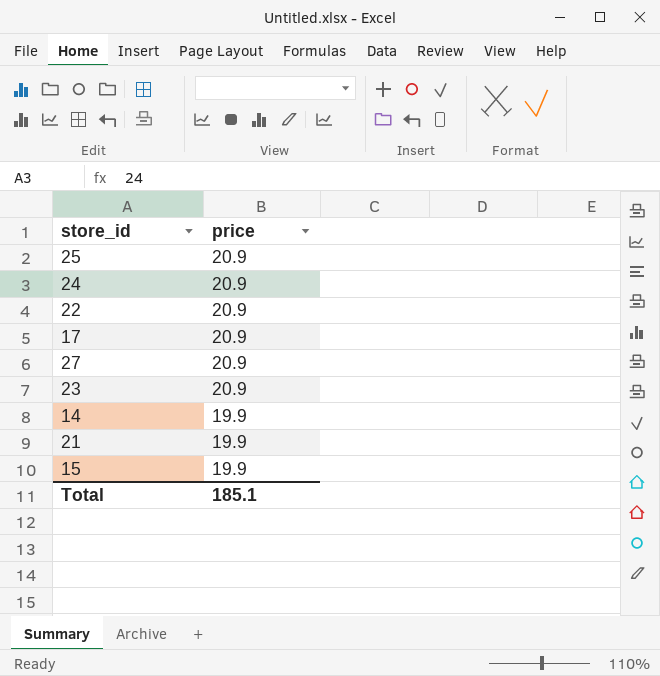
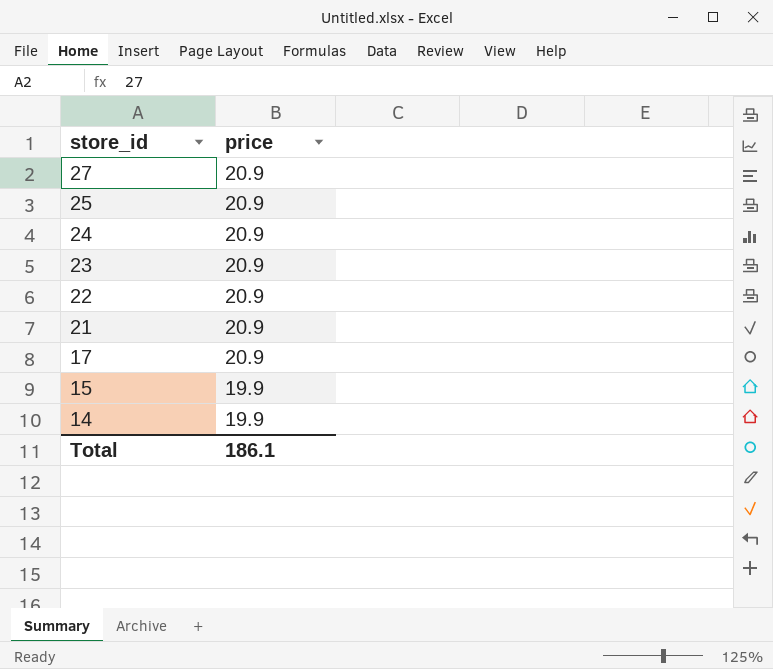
row order: price descending -> store_id descending
21 | price: 19.9 -> 20.9
Total | price: 185.1 -> 186.1

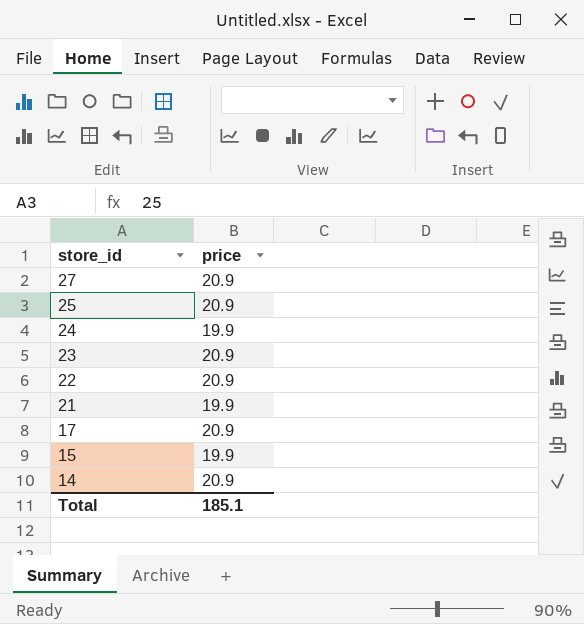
24 | price: 20.9 -> 19.9
21 | price: 20.9 -> 19.9
14 | price: 19.9 -> 20.9
Total | price: 186.1 -> 185.1

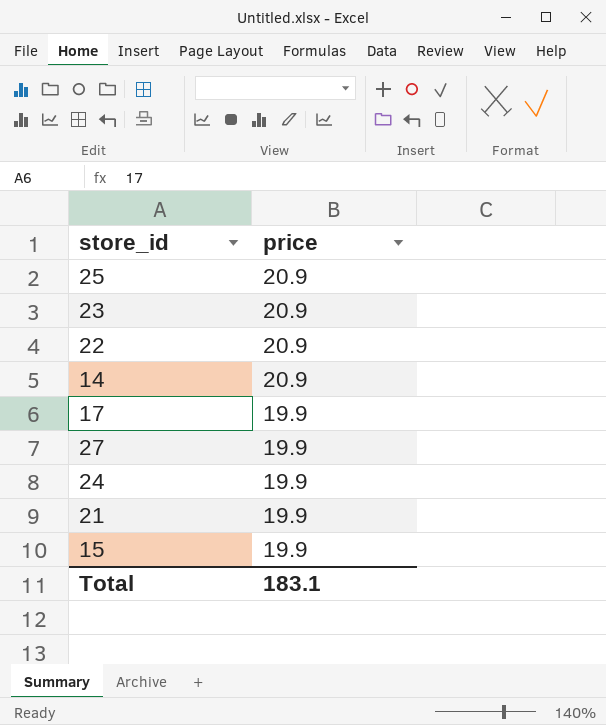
row order: store_id descending -> price descending
17 | price: 20.9 -> 19.9
27 | price: 20.9 -> 19.9
Total | price: 185.1 -> 183.1

